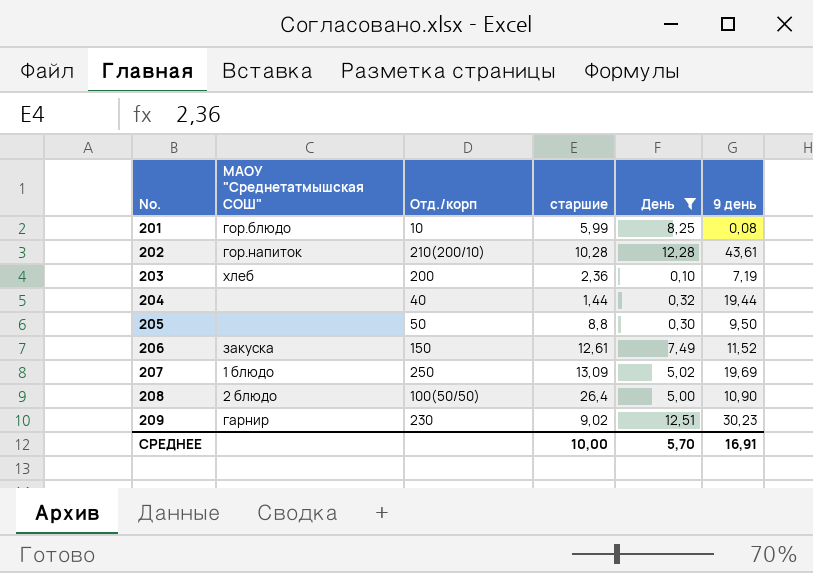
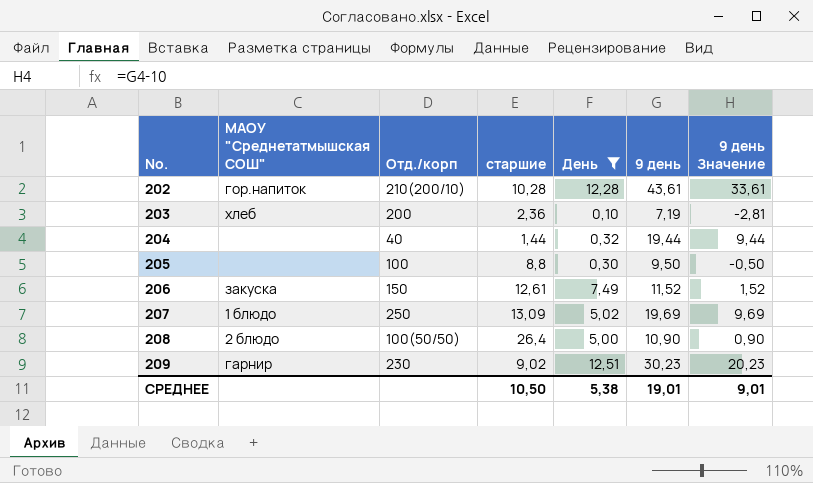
column 9 день Значение | formula: none -> [9 день] - 10
row 201: гор.блюдо | 10 | 5,99 | 8,25 | 0,08 -> none
205 | Отд./корп: 50 -> 100
СРЕДНЕЕ | старшие: 10,00 -> 10,50
СРЕДНЕЕ | День: 5,70 -> 5,38
СРЕДНЕЕ | 9 день: 16,91 -> 19,01

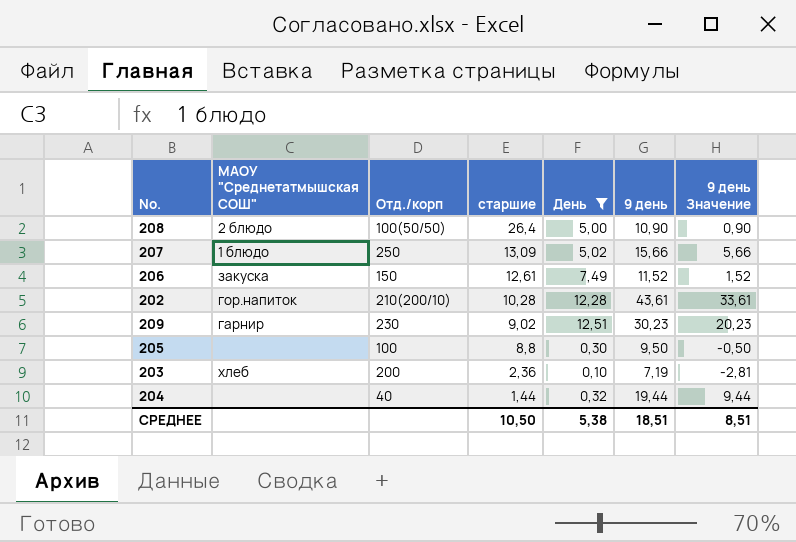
row order: No. ascending -> старшие descending
207 | 9 день: 19,69 -> 15,66
207 | 9 день Значение: 9,69 -> 5,66
СРЕДНЕЕ | 9 день: 19,01 -> 18,51
СРЕДНЕЕ | 9 день Значение: 9,01 -> 8,51

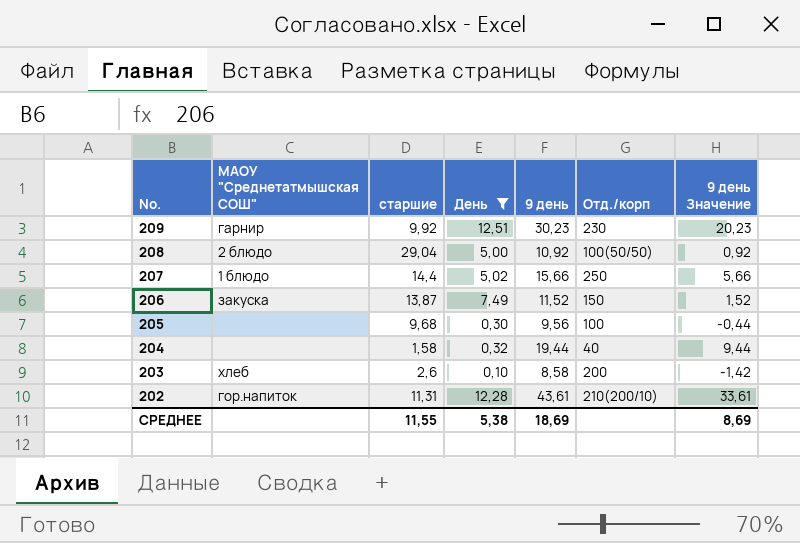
row order: старшие descending -> No. descending
column Отд./корп | position: 3 -> 6
209 | старшие: 9,02 -> 9,92
208 | старшие: 26,4 -> 29,04
208 | 9 день: 10,90 -> 10,92
208 | 9 день Значение: 0,90 -> 0,92
207 | старшие: 13,09 -> 14,4
206 | старшие: 12,61 -> 13,87
205 | старшие: 8,8 -> 9,68
205 | 9 день: 9,50 -> 9,56
205 | 9 день Значение: -0,50 -> -0,44
204 | старшие: 1,44 -> 1,58
203 | старшие: 2,36 -> 2,6
203 | 9 день: 7,19 -> 8,58
203 | 9 день Значение: -2,81 -> -1,42
202 | старшие: 10,28 -> 11,31
СРЕДНЕЕ | старшие: 10,50 -> 11,55
СРЕДНЕЕ | 9 день: 18,51 -> 18,69
СРЕДНЕЕ | 9 день Значение: 8,51 -> 8,69

